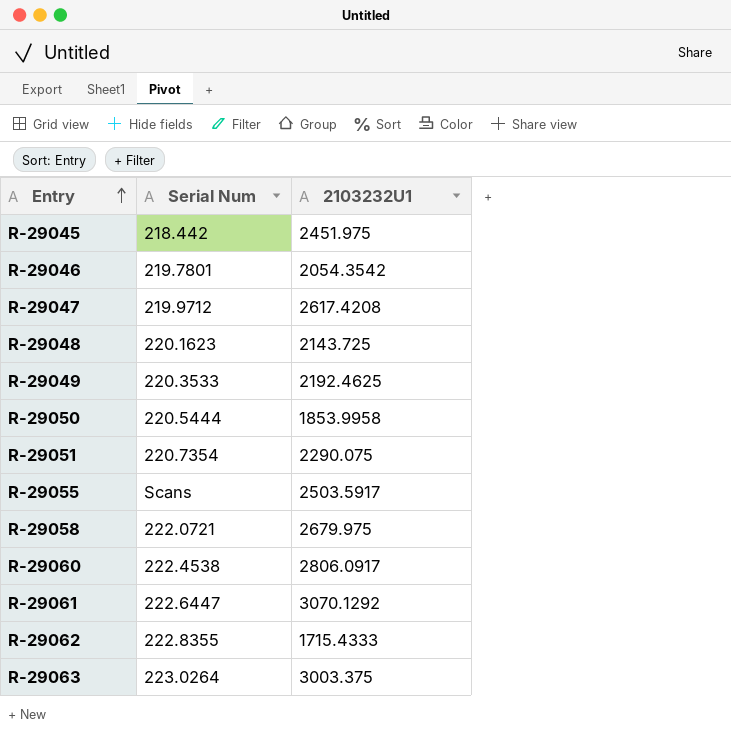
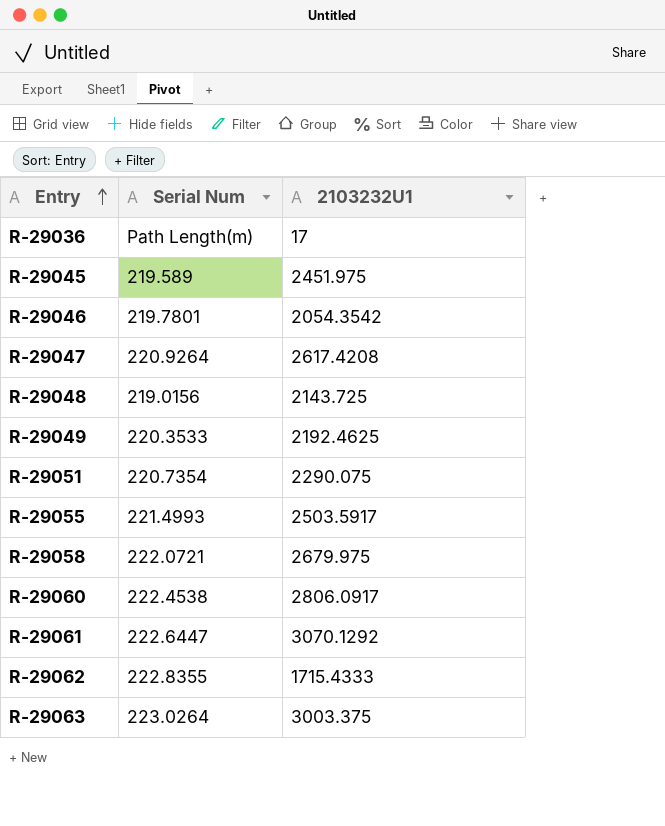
row R-29050: 220.5444 | 1853.9958 -> none
row R-29036: none -> Path Length(m) | 17
R-29045 | Serial Num: 218.442 -> 219.589
R-29047 | Serial Num: 219.9712 -> 220.9264
R-29048 | Serial Num: 220.1623 -> 219.0156
R-29055 | Serial Num: Scans -> 221.4993

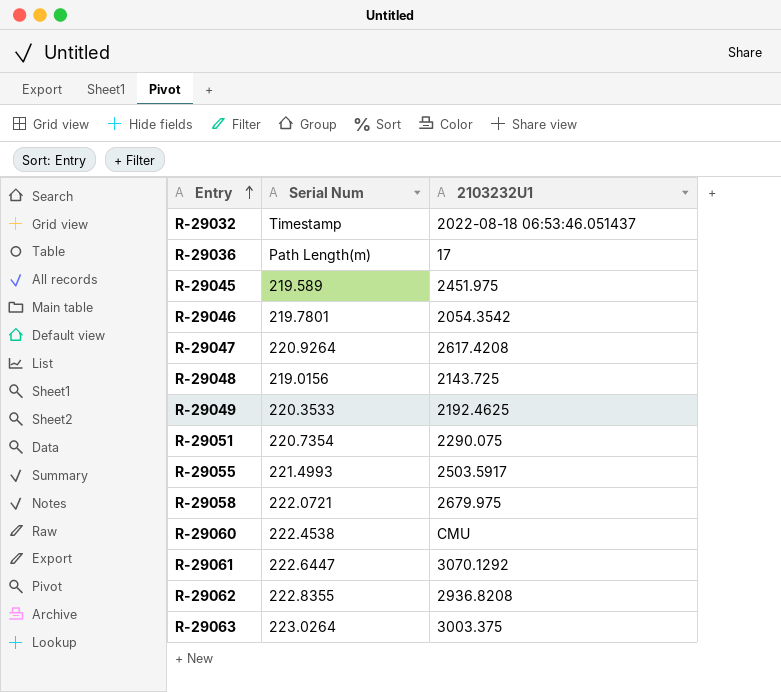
row R-29032: none -> Timestamp | 2022-08-18 06:53:46.051437
R-29060 | 2103232U1: 2806.0917 -> CMU
R-29062 | 2103232U1: 1715.4333 -> 2936.8208

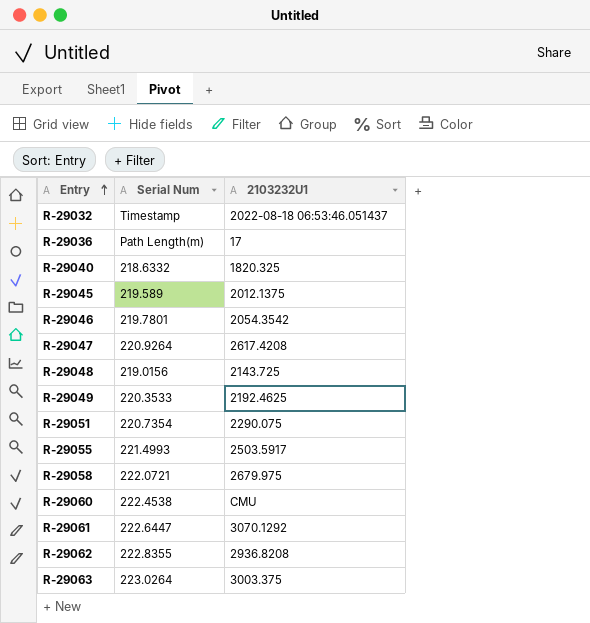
row R-29040: none -> 218.6332 | 1820.325
R-29045 | 2103232U1: 2451.975 -> 2012.1375

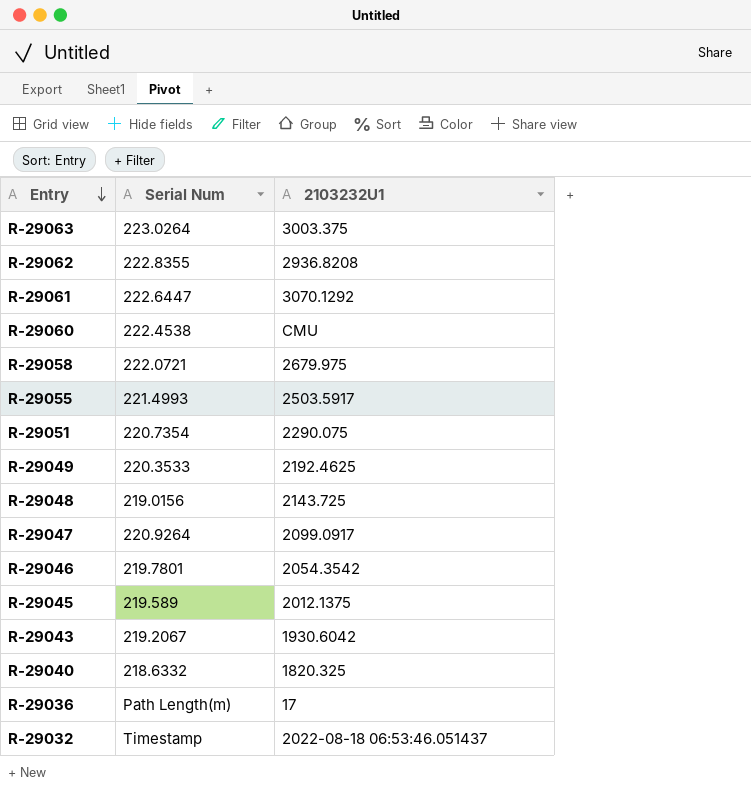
row order: Entry ascending -> Entry descending
R-29047 | 2103232U1: 2617.4208 -> 2099.0917
row R-29043: none -> 219.2067 | 1930.6042

